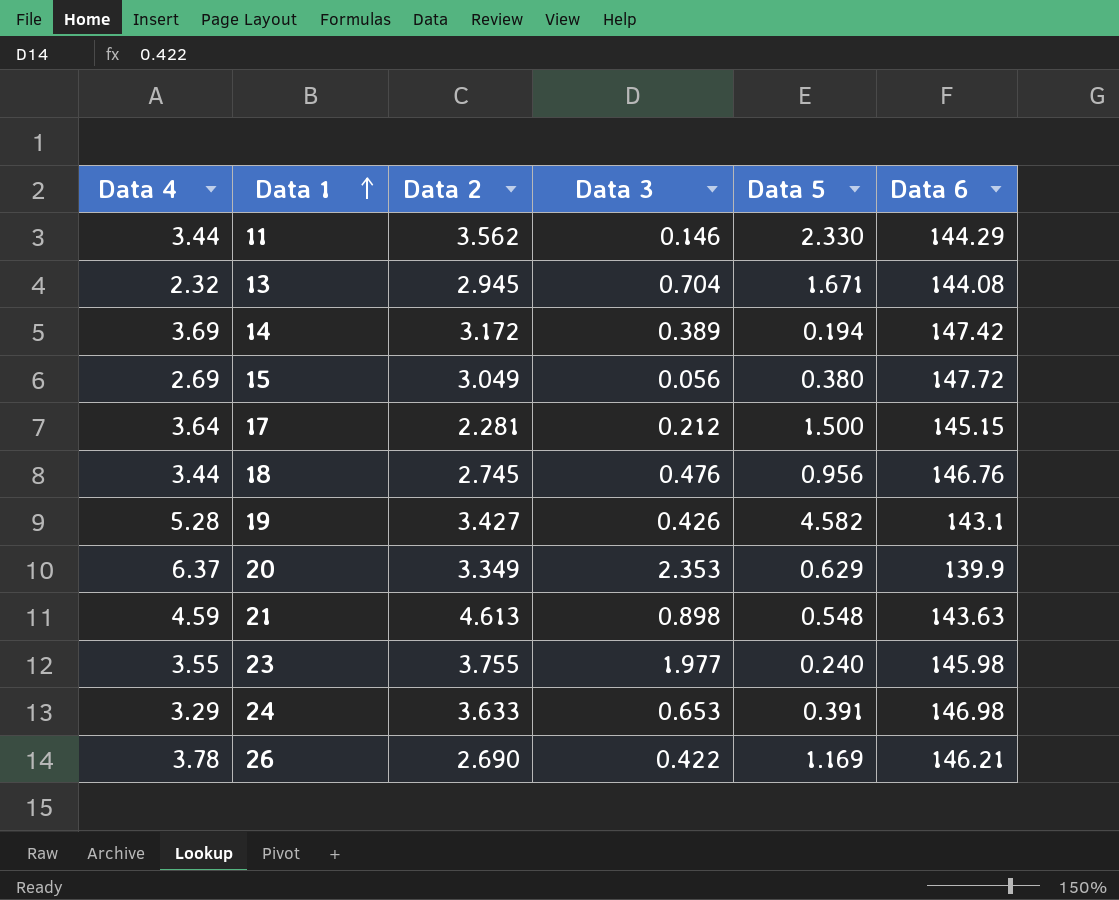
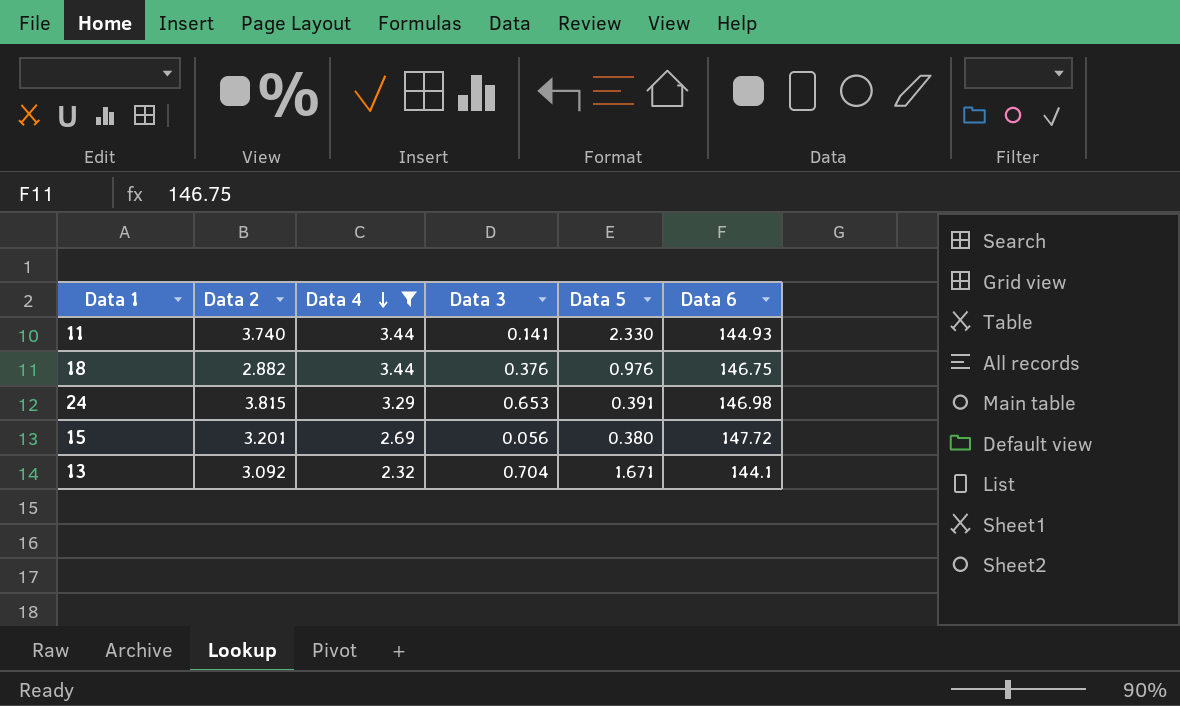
filter: none -> Data 4 <= 3.44
row order: Data 1 ascending -> Data 4 descending
column Data 4 | position: 1 -> 3
11 | Data 2: 3.562 -> 3.740
11 | Data 3: 0.146 -> 0.141
11 | Data 6: 144.29 -> 144.93
18 | Data 2: 2.745 -> 2.882
18 | Data 3: 0.476 -> 0.376
18 | Data 5: 0.956 -> 0.976
18 | Data 6: 146.76 -> 146.75
24 | Data 2: 3.633 -> 3.815
15 | Data 2: 3.049 -> 3.201
13 | Data 2: 2.945 -> 3.092
13 | Data 6: 144.08 -> 144.1

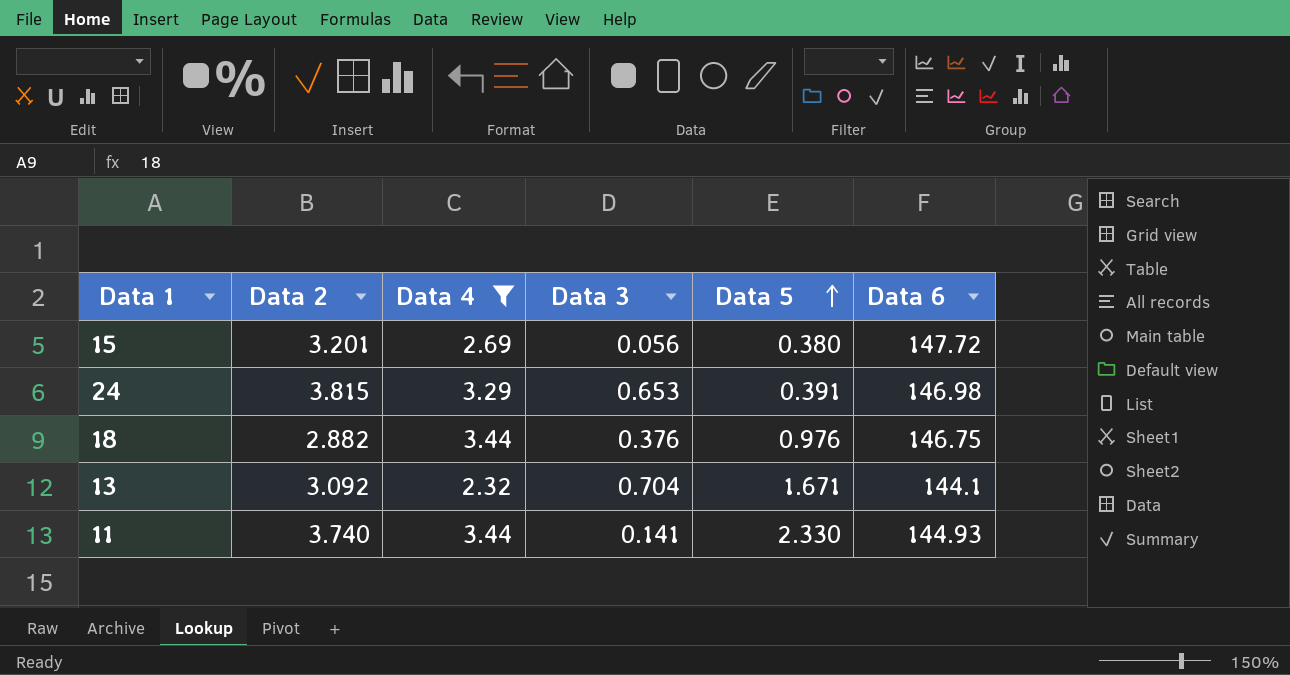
row order: Data 4 descending -> Data 5 ascending

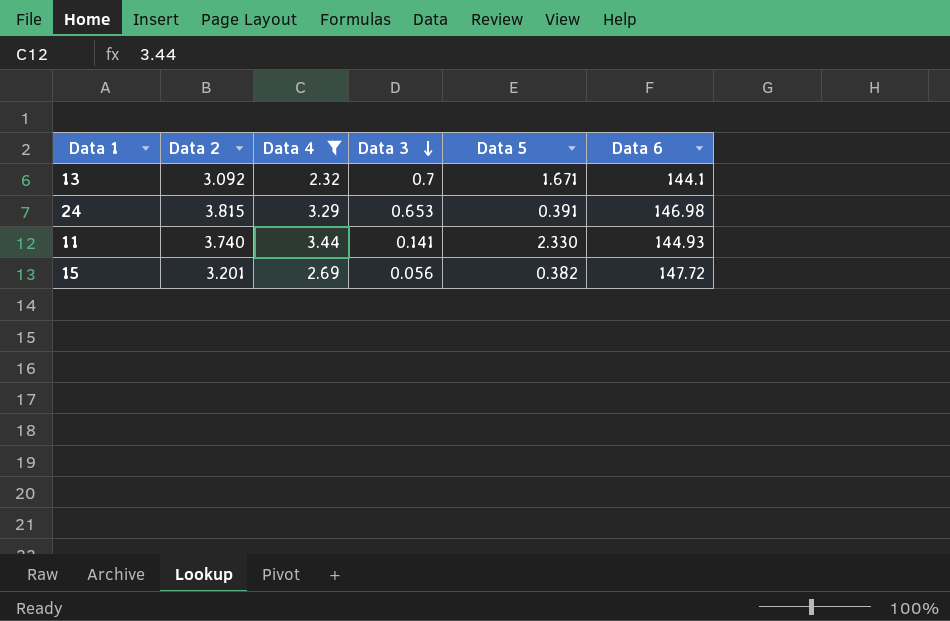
row order: Data 5 ascending -> Data 3 descending
row 18: 2.882 | 3.44 | 0.376 | 0.976 | 146.75 -> none
13 | Data 3: 0.704 -> 0.7
15 | Data 5: 0.380 -> 0.382

